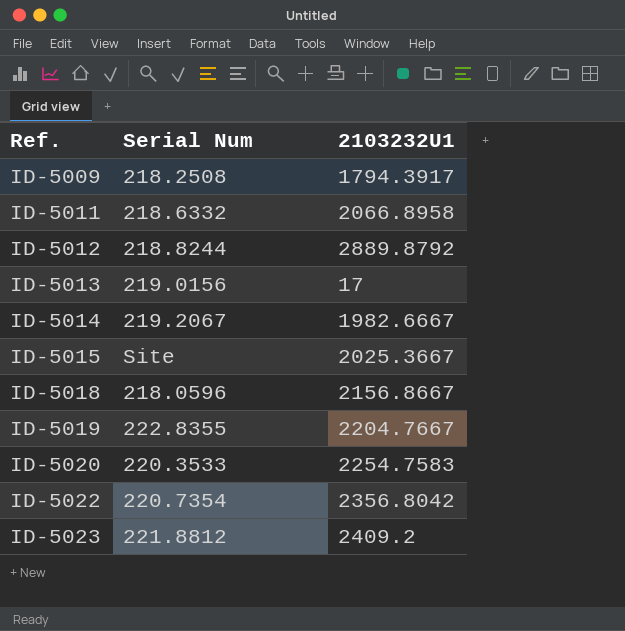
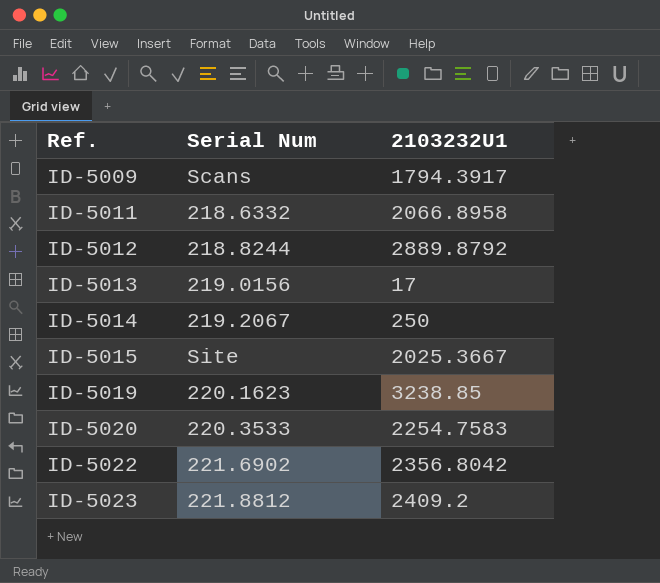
row ID-5018: 218.0596 | 2156.8667 -> none
ID-5009 | Serial Num: 218.2508 -> Scans
ID-5014 | 2103232U1: 1982.6667 -> 250
ID-5019 | Serial Num: 222.8355 -> 220.1623
ID-5019 | 2103232U1: 2204.7667 -> 3238.85
ID-5022 | Serial Num: 220.7354 -> 221.6902

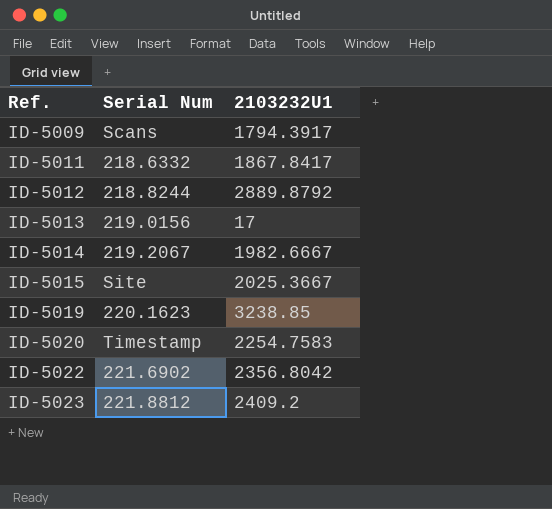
ID-5011 | 2103232U1: 2066.8958 -> 1867.8417
ID-5014 | 2103232U1: 250 -> 1982.6667
ID-5020 | Serial Num: 220.3533 -> Timestamp

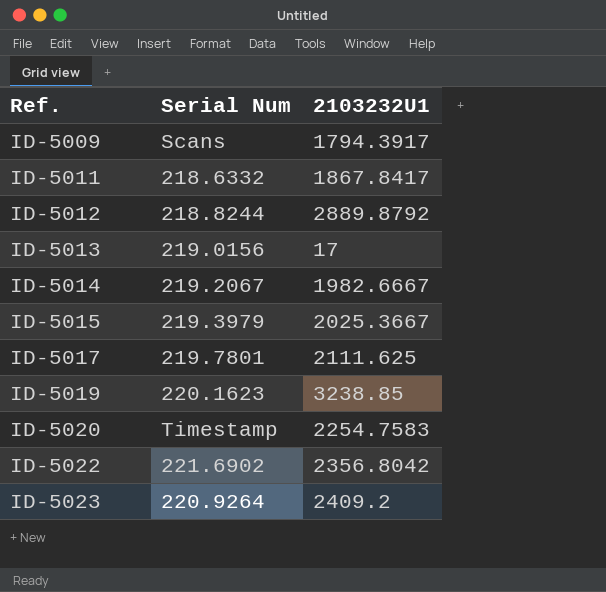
ID-5015 | Serial Num: Site -> 219.3979
row ID-5017: none -> 219.7801 | 2111.625
ID-5023 | Serial Num: 221.8812 -> 220.9264

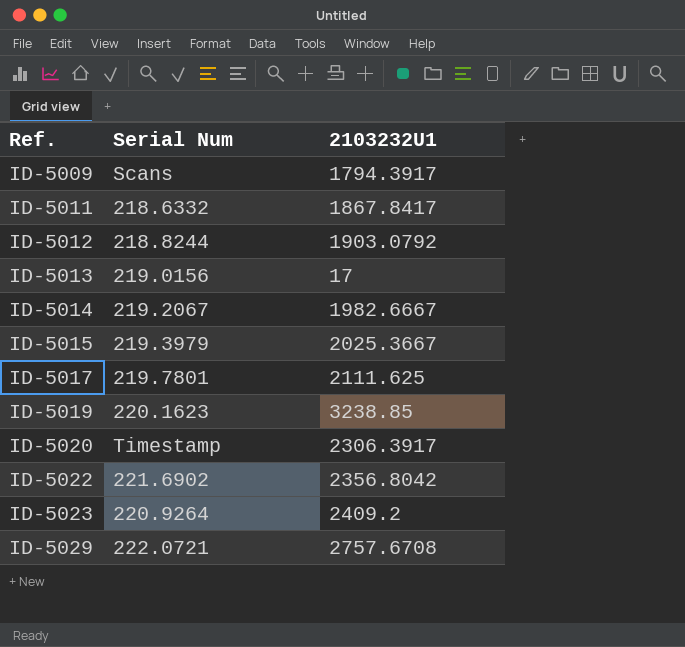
ID-5012 | 2103232U1: 2889.8792 -> 1903.0792
ID-5020 | 2103232U1: 2254.7583 -> 2306.3917
row ID-5029: none -> 222.0721 | 2757.6708

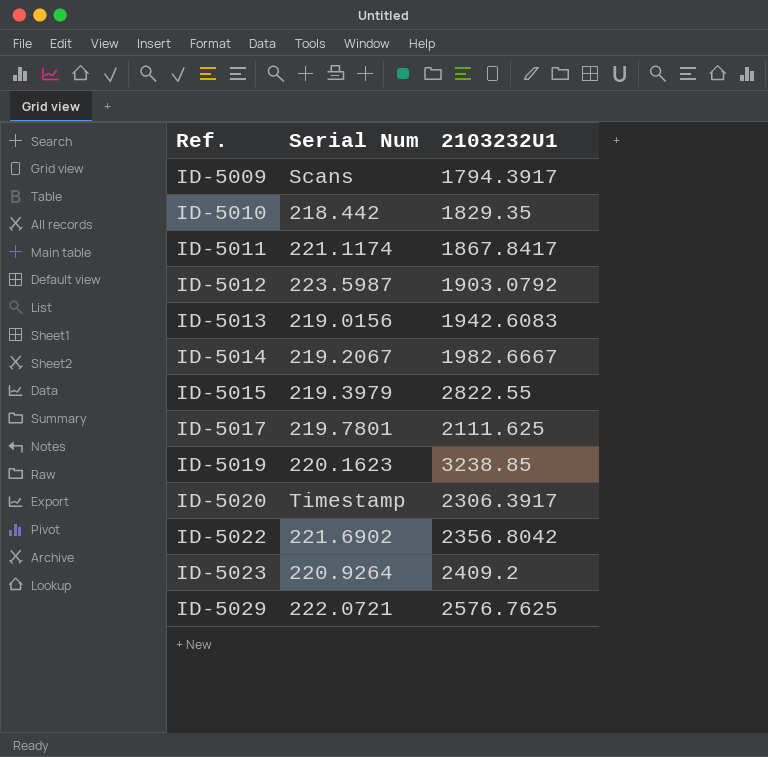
row ID-5010: none -> 218.442 | 1829.35
ID-5011 | Serial Num: 218.6332 -> 221.1174
ID-5012 | Serial Num: 218.8244 -> 223.5987
ID-5013 | 2103232U1: 17 -> 1942.6083
ID-5015 | 2103232U1: 2025.3667 -> 2822.55
ID-5029 | 2103232U1: 2757.6708 -> 2576.7625

